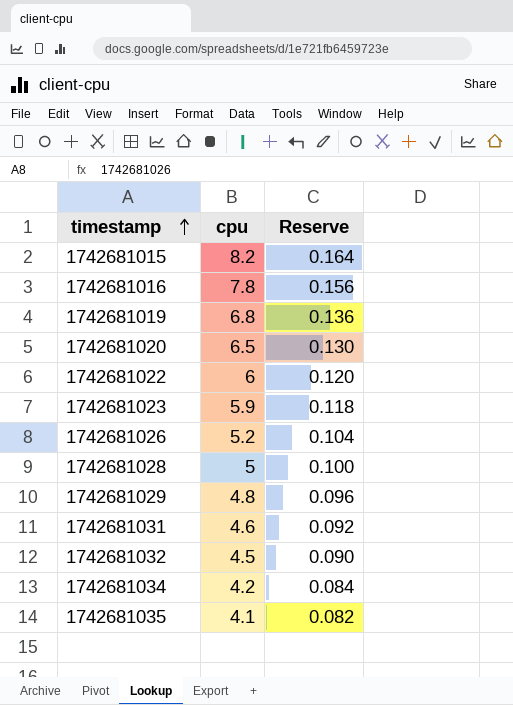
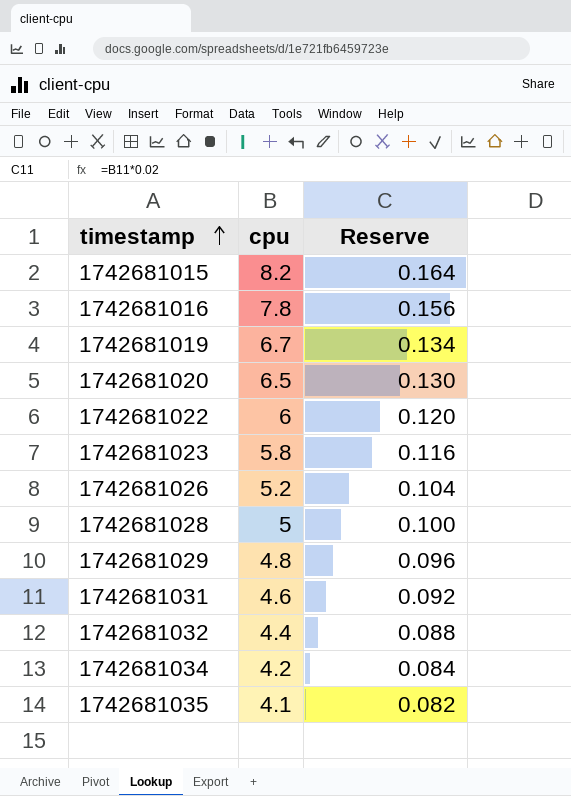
1742681019 | cpu: 6.8 -> 6.7
1742681019 | Reserve: 0.136 -> 0.134
1742681023 | cpu: 5.9 -> 5.8
1742681023 | Reserve: 0.118 -> 0.116
1742681032 | cpu: 4.5 -> 4.4
1742681032 | Reserve: 0.090 -> 0.088

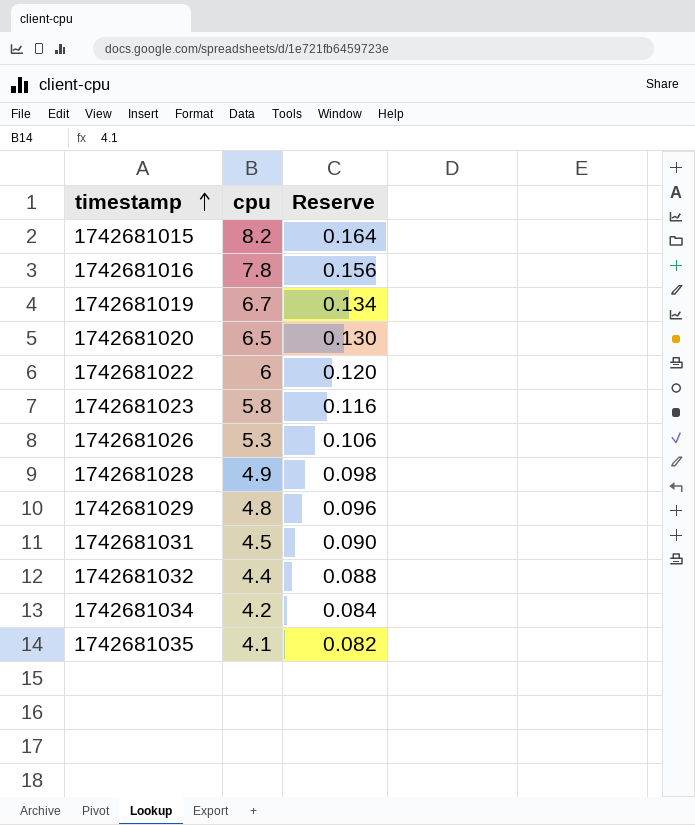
1742681026 | cpu: 5.2 -> 5.3
1742681026 | Reserve: 0.104 -> 0.106
1742681028 | cpu: 5 -> 4.9
1742681028 | Reserve: 0.100 -> 0.098
1742681031 | cpu: 4.6 -> 4.5
1742681031 | Reserve: 0.092 -> 0.090

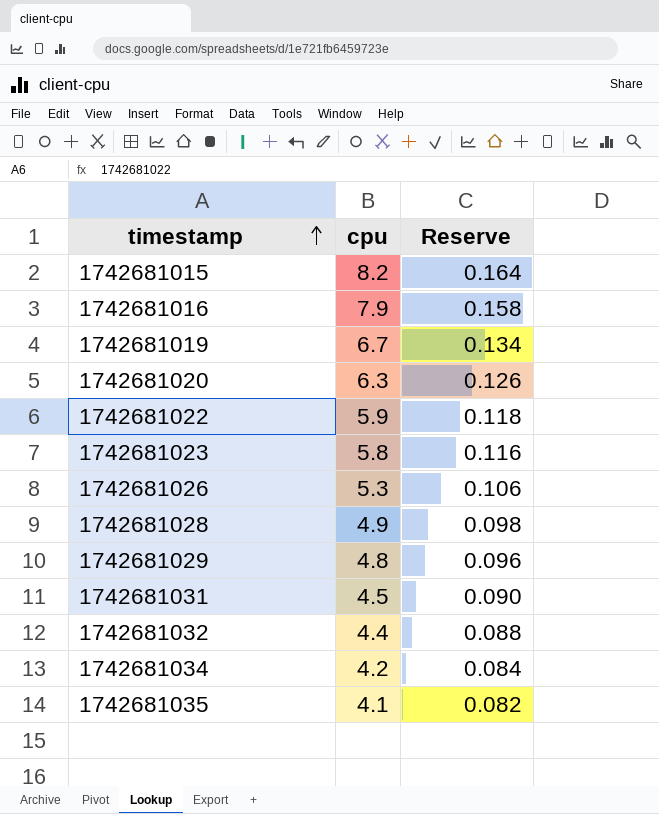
1742681016 | cpu: 7.8 -> 7.9
1742681016 | Reserve: 0.156 -> 0.158
1742681020 | cpu: 6.5 -> 6.3
1742681020 | Reserve: 0.130 -> 0.126
1742681022 | cpu: 6 -> 5.9
1742681022 | Reserve: 0.120 -> 0.118

